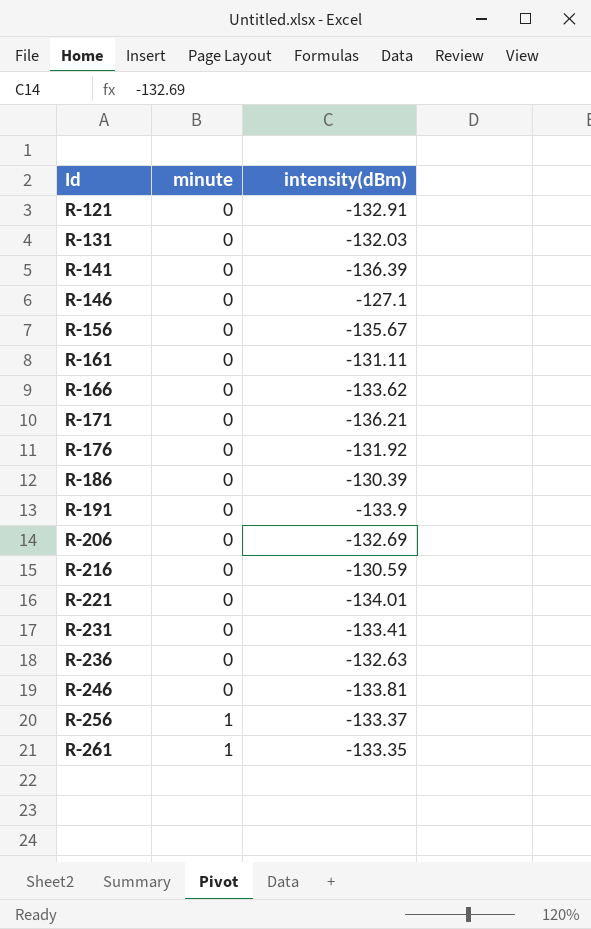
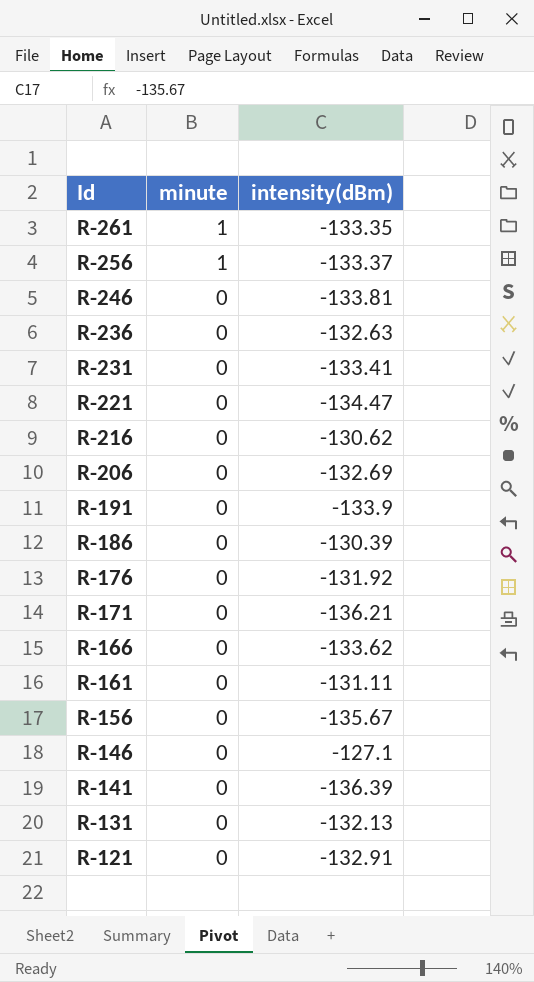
row order: Id ascending -> Id descending
R-221 | intensity(dBm): -134.01 -> -134.47
R-216 | intensity(dBm): -130.59 -> -130.62
R-131 | intensity(dBm): -132.03 -> -132.13

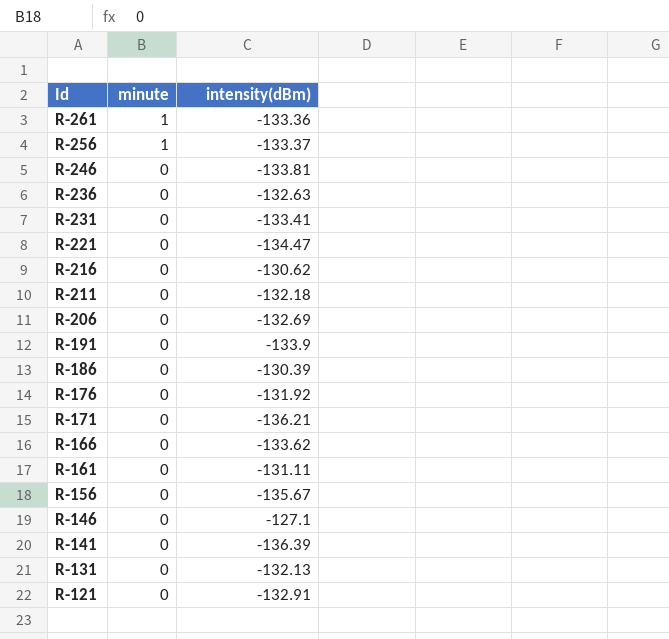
R-261 | intensity(dBm): -133.35 -> -133.36
row R-211: none -> 0 | -132.18

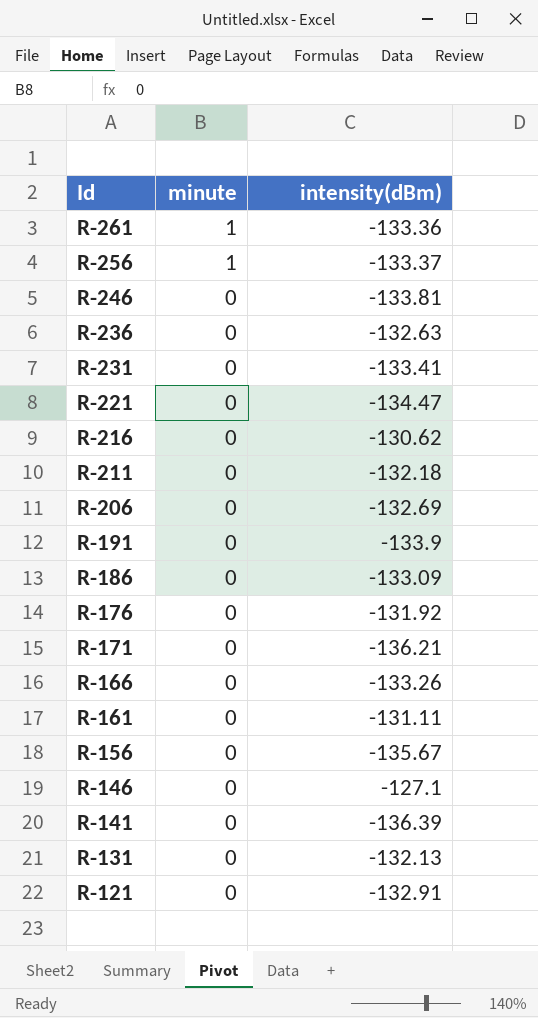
R-186 | intensity(dBm): -130.39 -> -133.09
R-166 | intensity(dBm): -133.62 -> -133.26

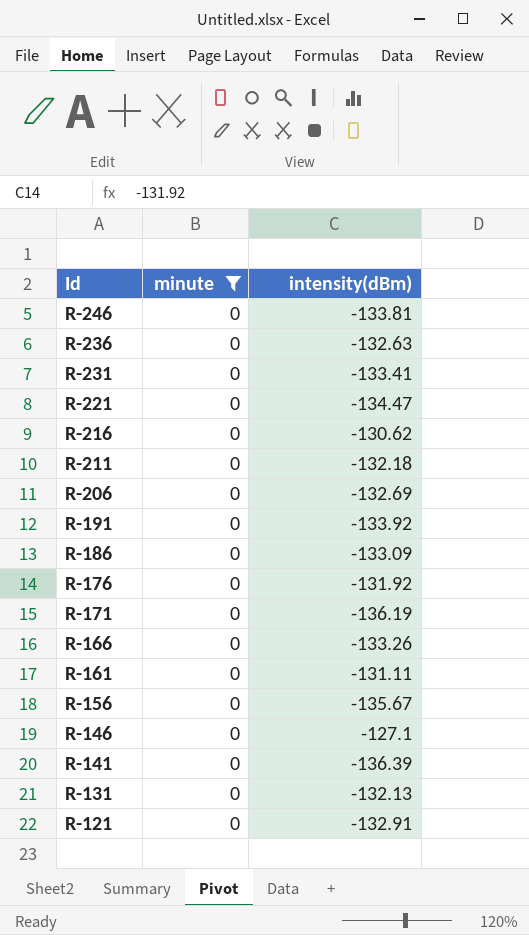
filter: none -> minute = 0
R-191 | intensity(dBm): -133.9 -> -133.92
R-171 | intensity(dBm): -136.21 -> -136.19

